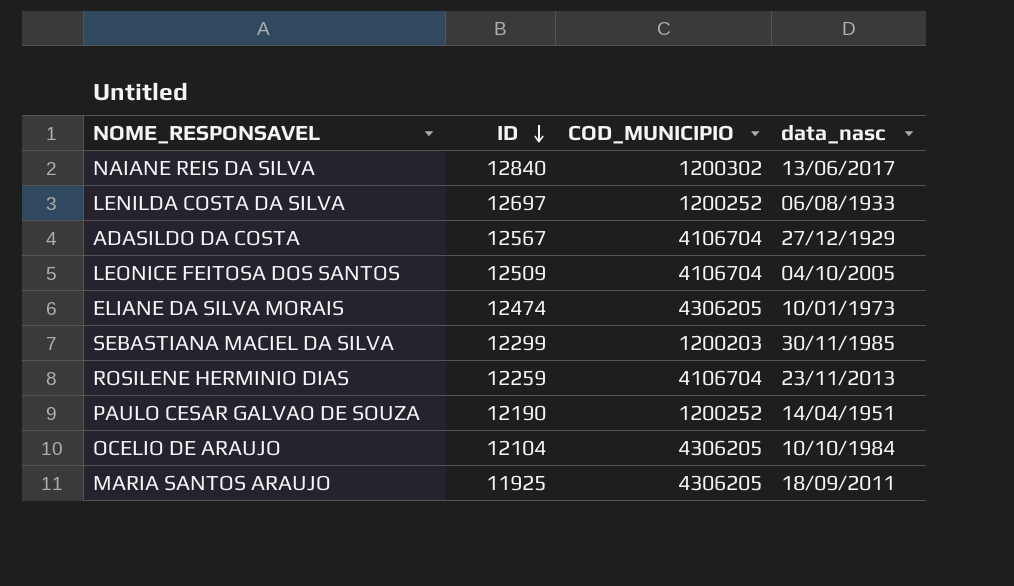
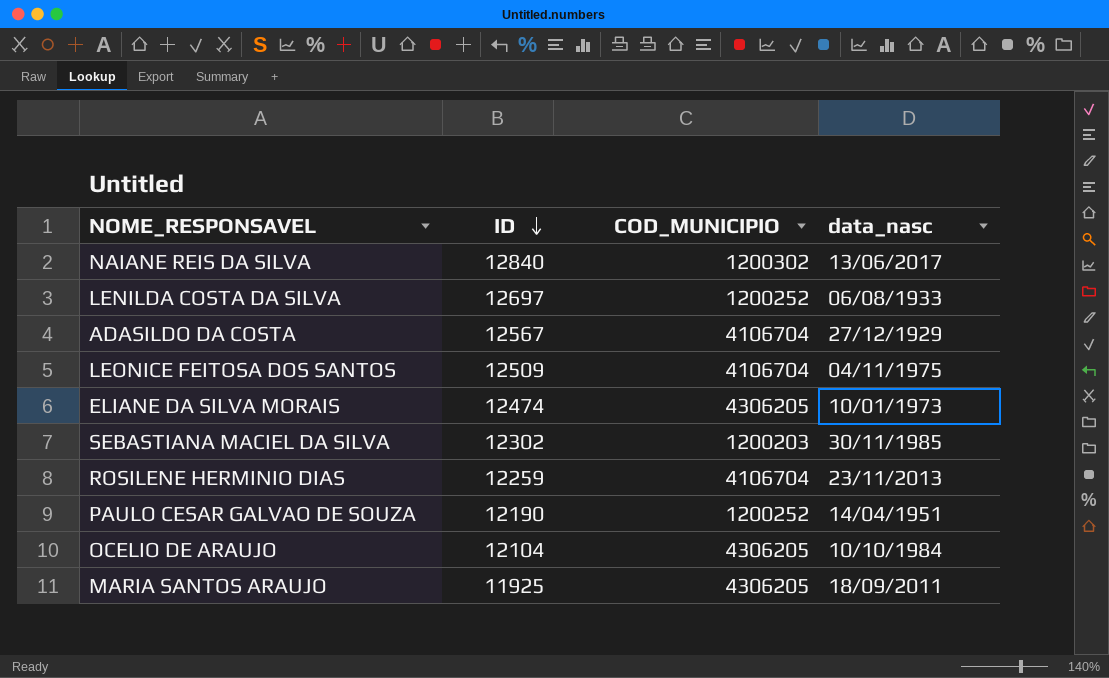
LEONICE FEITOSA DOS SANTOS | data_nasc: 04/10/2005 -> 04/11/1975
SEBASTIANA MACIEL DA SILVA | ID: 12299 -> 12302

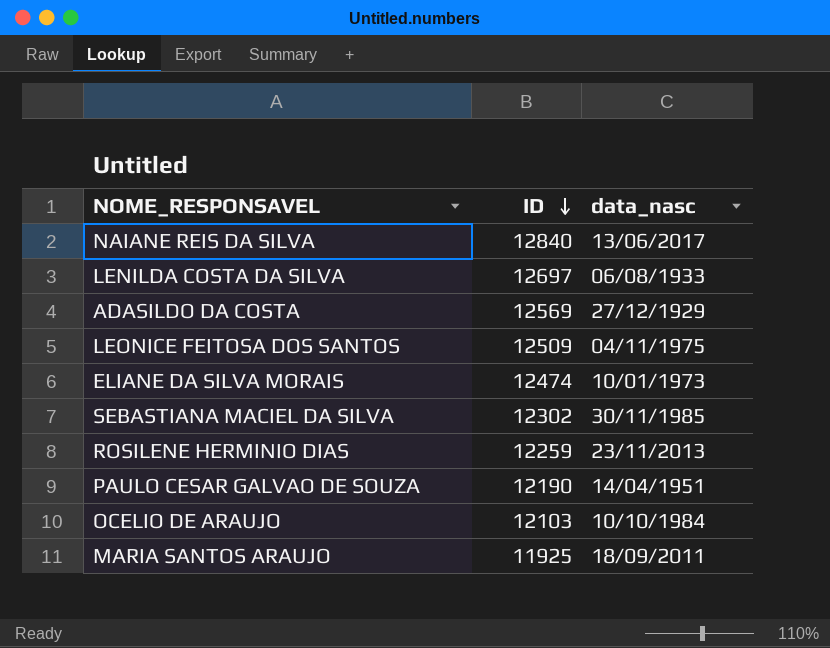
column COD_MUNICIPIO | position: 3 -> none
ADASILDO DA COSTA | ID: 12567 -> 12569
OCELIO DE ARAUJO | ID: 12104 -> 12103

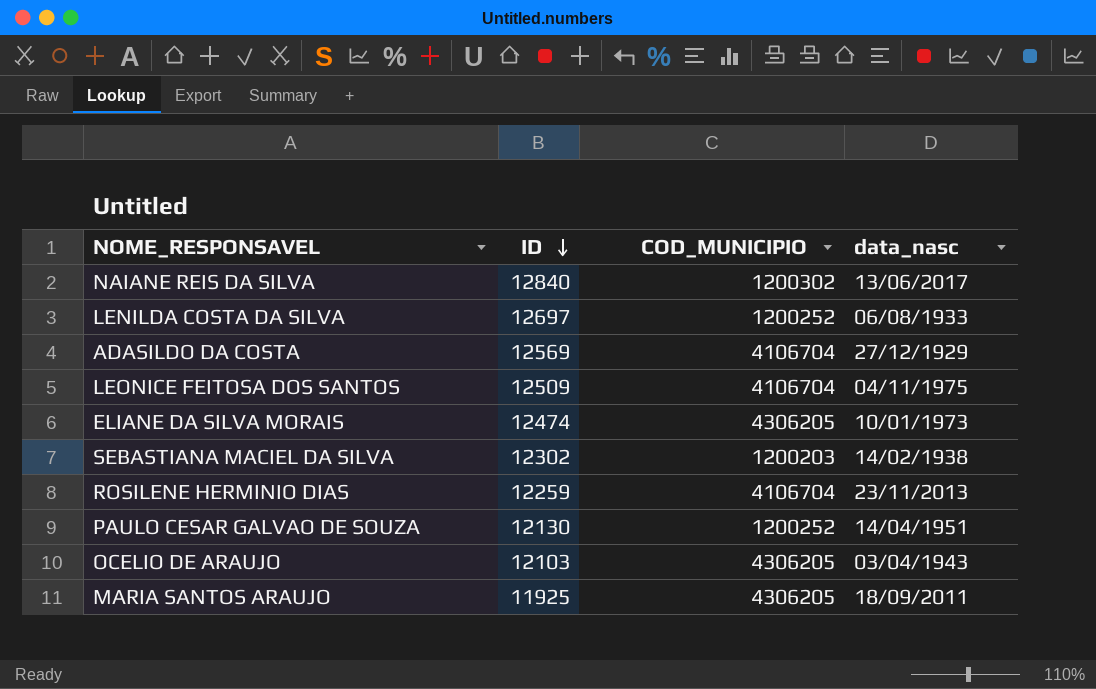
column COD_MUNICIPIO | position: none -> 3
SEBASTIANA MACIEL DA SILVA | data_nasc: 30/11/1985 -> 14/02/1938
PAULO CESAR GALVAO DE SOUZA | ID: 12190 -> 12130
OCELIO DE ARAUJO | data_nasc: 10/10/1984 -> 03/04/1943

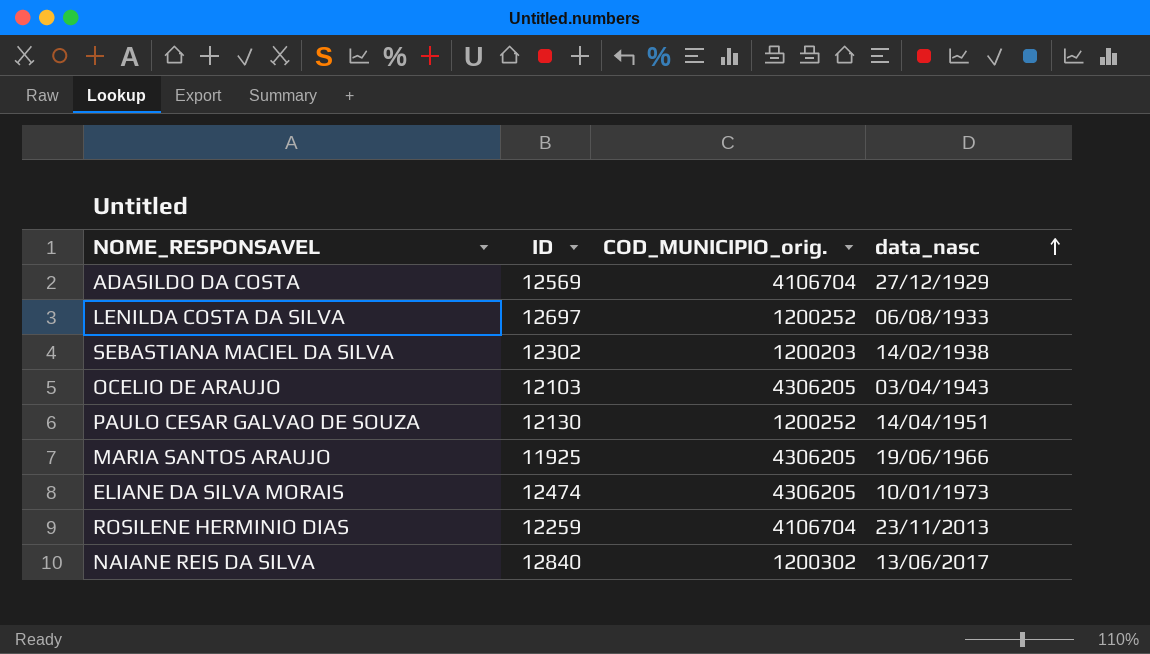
row order: ID descending -> data_nasc ascending
column name: COD_MUNICIPIO -> COD_MUNICIPIO_orig.
row LEONICE FEITOSA DOS SANTOS: 12509 | 4106704 | 04/11/1975 -> none
MARIA SANTOS ARAUJO | data_nasc: 18/09/2011 -> 19/06/1966

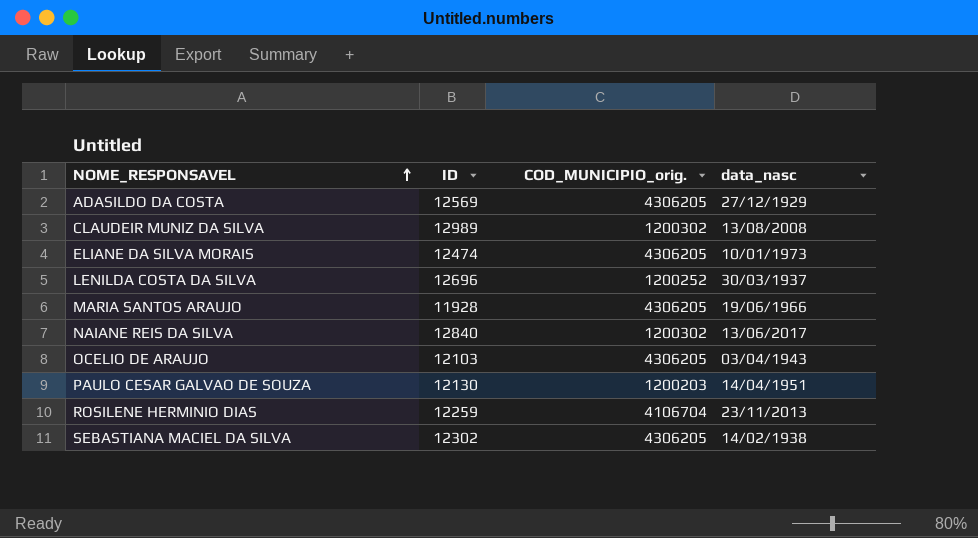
row order: data_nasc ascending -> NOME_RESPONSAVEL ascending
ADASILDO DA COSTA | COD_MUNICIPIO_orig.: 4106704 -> 4306205
row CLAUDEIR MUNIZ DA SILVA: none -> 12989 | 1200302 | 13/08/2008
LENILDA COSTA DA SILVA | ID: 12697 -> 12696
LENILDA COSTA DA SILVA | data_nasc: 06/08/1933 -> 30/03/1937
MARIA SANTOS ARAUJO | ID: 11925 -> 11928
PAULO CESAR GALVAO DE SOUZA | COD_MUNICIPIO_orig.: 1200252 -> 1200203
SEBASTIANA MACIEL DA SILVA | COD_MUNICIPIO_orig.: 1200203 -> 4306205

